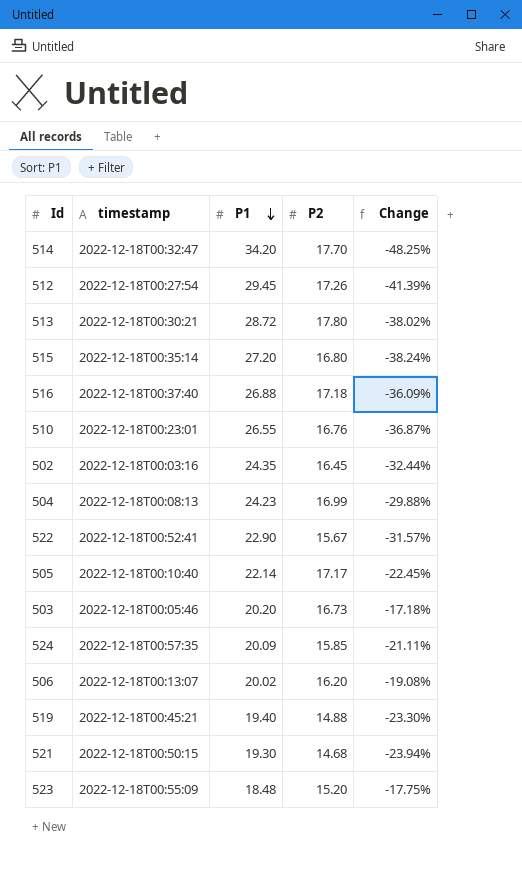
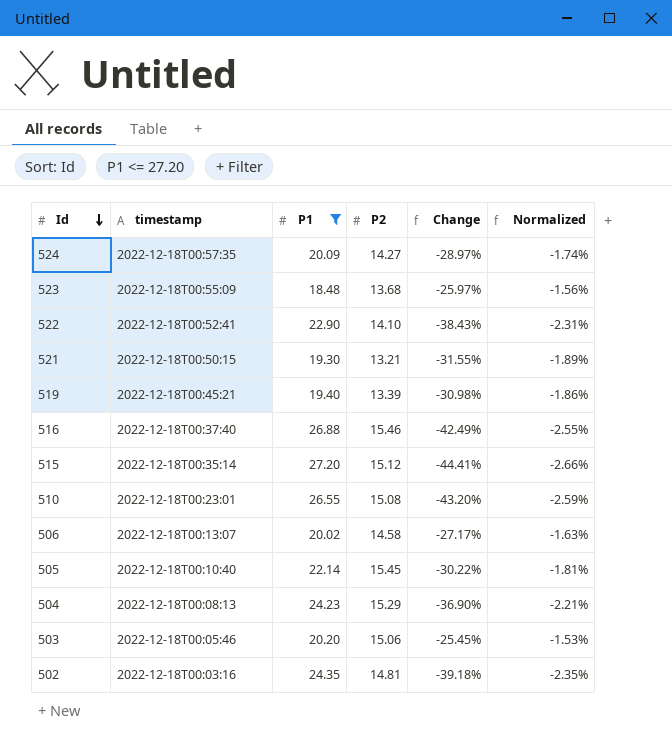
filter: none -> P1 <= 27.20
row order: P1 descending -> Id descending
column Normalized | formula: none -> [Change] * 0.06
524 | P2: 15.85 -> 14.27
524 | Change: -21.11% -> -28.97%
523 | P2: 15.20 -> 13.68
523 | Change: -17.75% -> -25.97%
522 | P2: 15.67 -> 14.10
522 | Change: -31.57% -> -38.43%
521 | P2: 14.68 -> 13.21
521 | Change: -23.94% -> -31.55%
519 | P2: 14.88 -> 13.39
519 | Change: -23.30% -> -30.98%
516 | P2: 17.18 -> 15.46
516 | Change: -36.09% -> -42.49%
515 | P2: 16.80 -> 15.12
515 | Change: -38.24% -> -44.41%
510 | P2: 16.76 -> 15.08
510 | Change: -36.87% -> -43.20%
506 | P2: 16.20 -> 14.58
506 | Change: -19.08% -> -27.17%
505 | P2: 17.17 -> 15.45
505 | Change: -22.45% -> -30.22%
504 | P2: 16.99 -> 15.29
504 | Change: -29.88% -> -36.90%
503 | P2: 16.73 -> 15.06
503 | Change: -17.18% -> -25.45%
502 | P2: 16.45 -> 14.81
502 | Change: -32.44% -> -39.18%

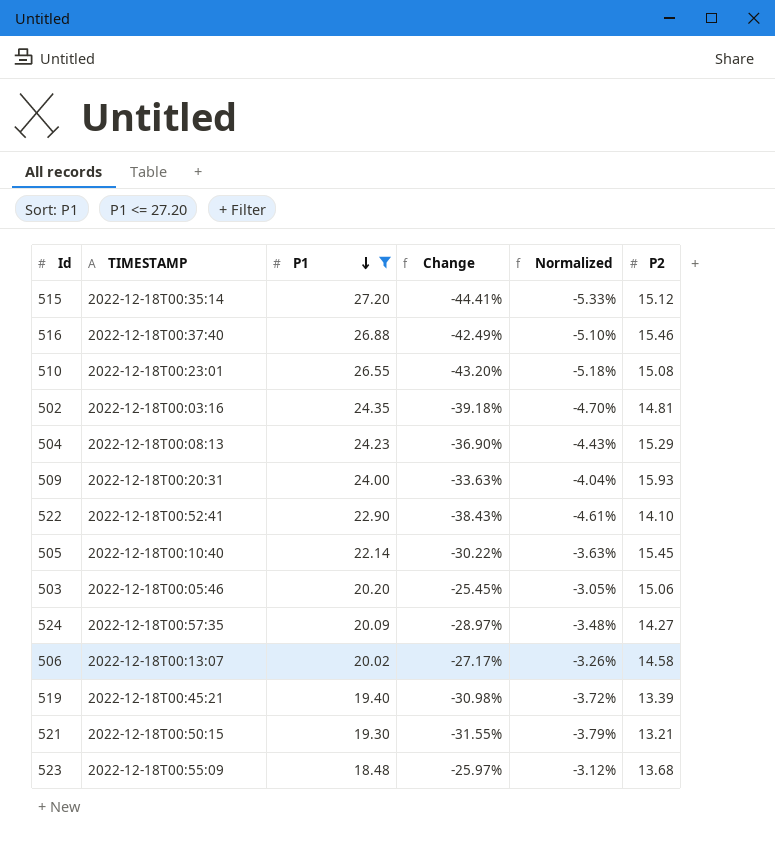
row order: Id descending -> P1 descending
column name: timestamp -> TIMESTAMP
column Normalized | formula: [Change] * 0.06 -> [Change] * 0.12
column P2 | position: 4 -> 6
row 509: none -> 2022-12-18T00:20:31 | 24.00 | -33.63% | -4.04% | 15.93

